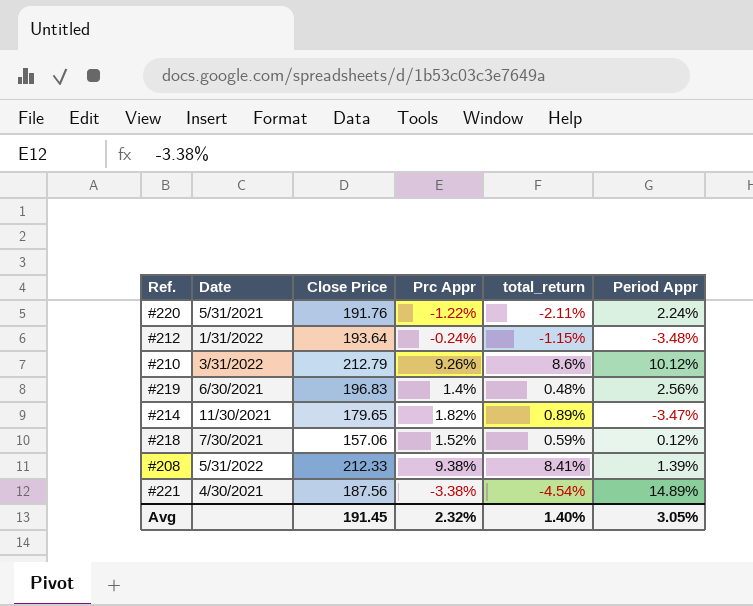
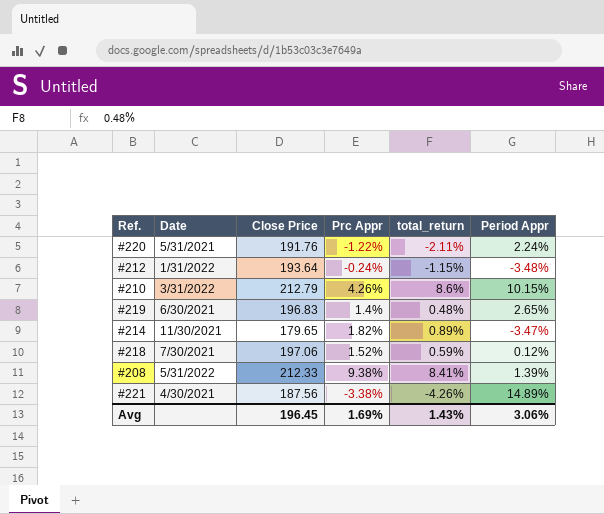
#210 | Prc Appr: 9.26% -> 4.26%
#210 | Period Appr: 10.12% -> 10.15%
#219 | Period Appr: 2.56% -> 2.65%
#218 | Close Price: 157.06 -> 197.06
#221 | total_return: -4.54% -> -4.26%
Avg | Close Price: 191.45 -> 196.45
Avg | Prc Appr: 2.32% -> 1.69%
Avg | total_return: 1.40% -> 1.43%
Avg | Period Appr: 3.05% -> 3.06%

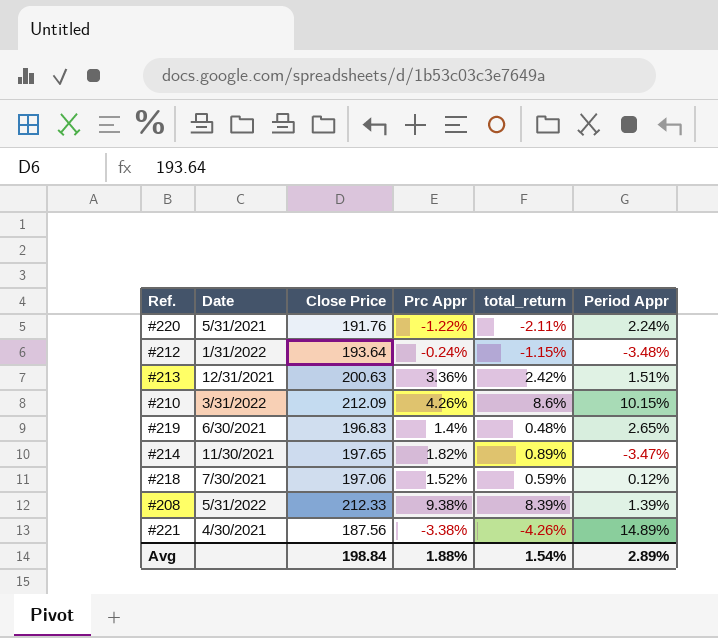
row #213: none -> 12/31/2021 | 200.63 | 3.36% | 2.42% | 1.51%
#210 | Close Price: 212.79 -> 212.09
#214 | Close Price: 179.65 -> 197.65
#208 | total_return: 8.41% -> 8.39%
Avg | Close Price: 196.45 -> 198.84
Avg | Prc Appr: 1.69% -> 1.88%
Avg | total_return: 1.43% -> 1.54%
Avg | Period Appr: 3.06% -> 2.89%

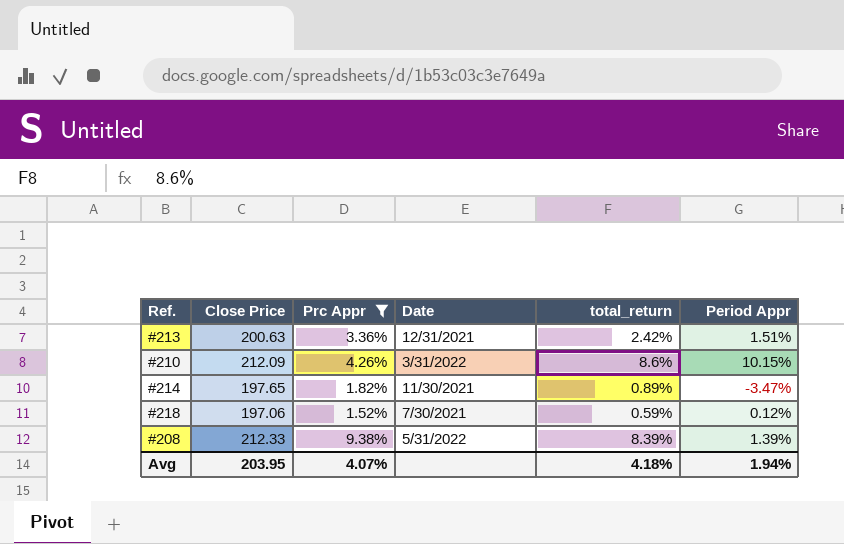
filter: none -> Prc Appr >= 1.52%
column Date | position: 2 -> 4
Avg | Close Price: 198.84 -> 203.95
Avg | Prc Appr: 1.88% -> 4.07%
Avg | total_return: 1.54% -> 4.18%
Avg | Period Appr: 2.89% -> 1.94%

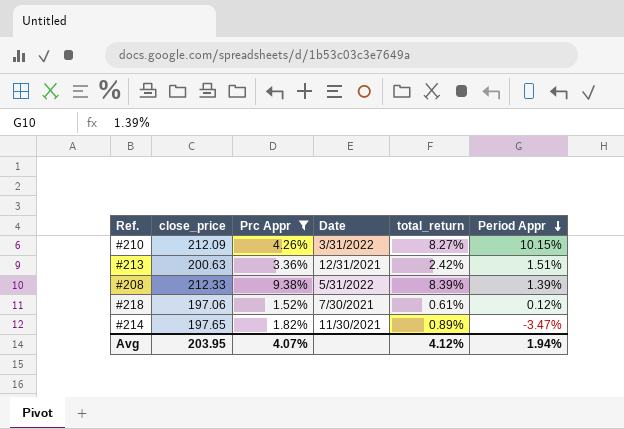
row order: none -> Period Appr descending
column name: Close Price -> close_price
#210 | total_return: 8.6% -> 8.27%
#218 | total_return: 0.59% -> 0.61%
Avg | total_return: 4.18% -> 4.12%

